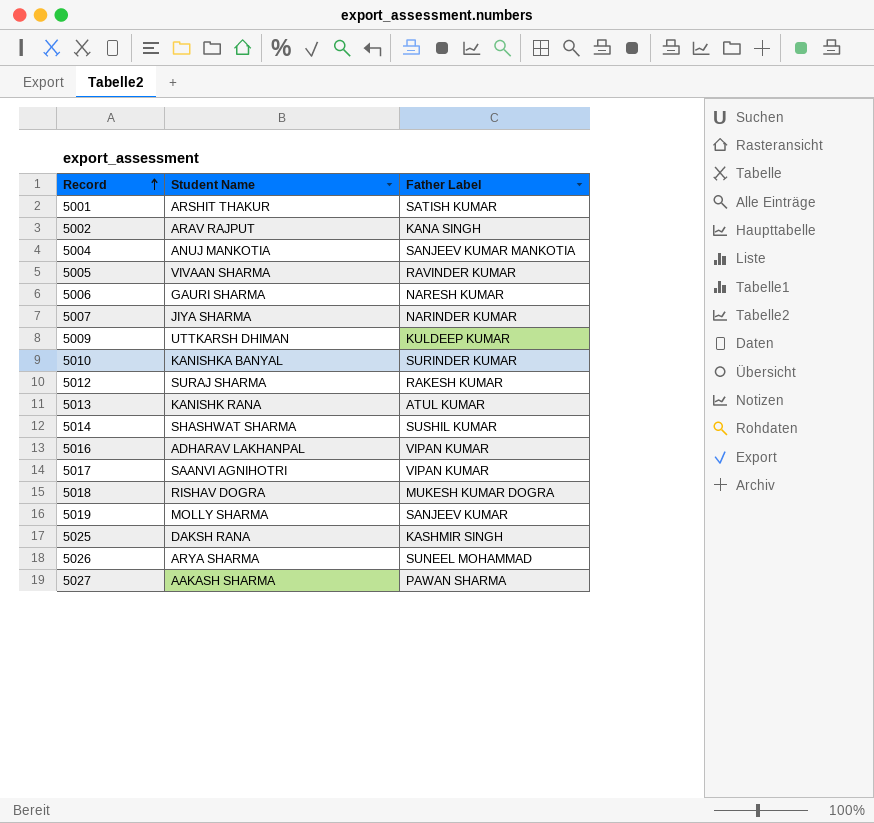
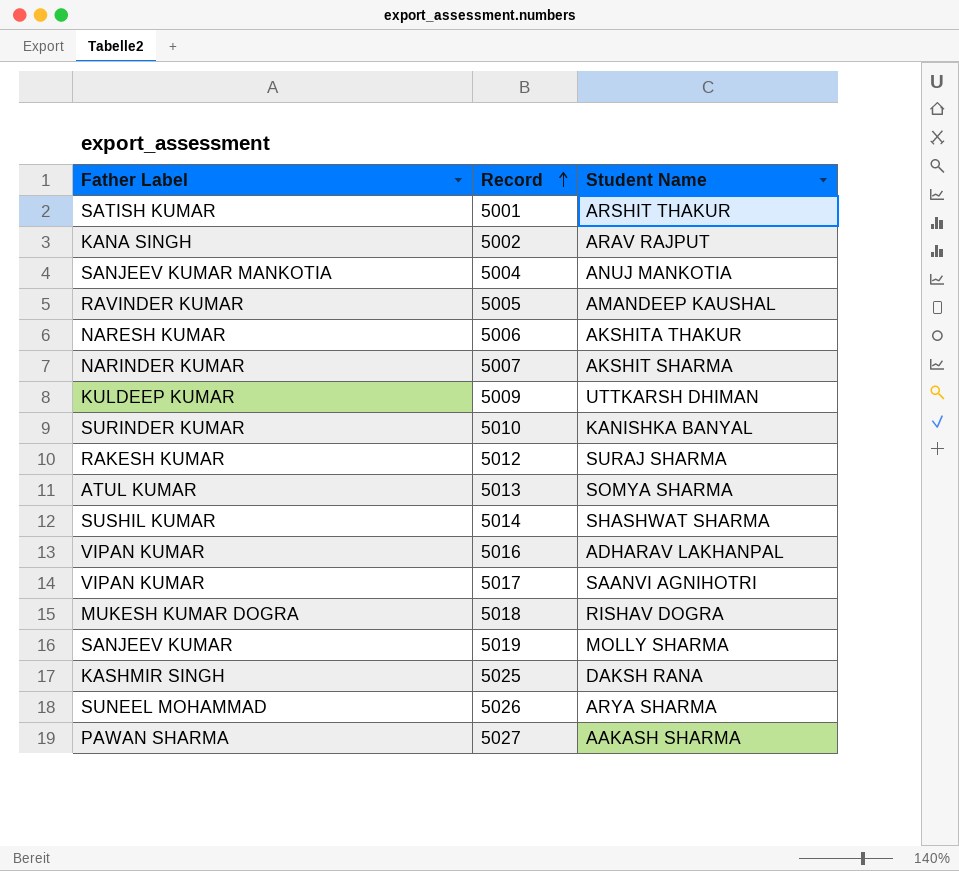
column Father Label | position: 3 -> 1
5005 | Student Name: VIVAAN SHARMA -> AMANDEEP KAUSHAL
5006 | Student Name: GAURI SHARMA -> AKSHITA THAKUR
5007 | Student Name: JIYA SHARMA -> AKSHIT SHARMA
5013 | Student Name: KANISHK RANA -> SOMYA SHARMA

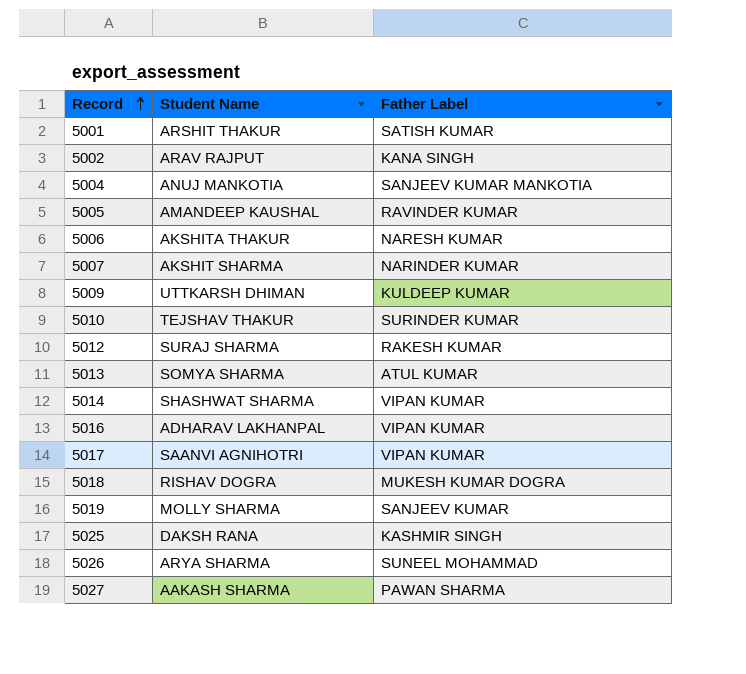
column Father Label | position: 1 -> 3
5010 | Student Name: KANISHKA BANYAL -> TEJSHAV THAKUR
5014 | Father Label: SUSHIL KUMAR -> VIPAN KUMAR

